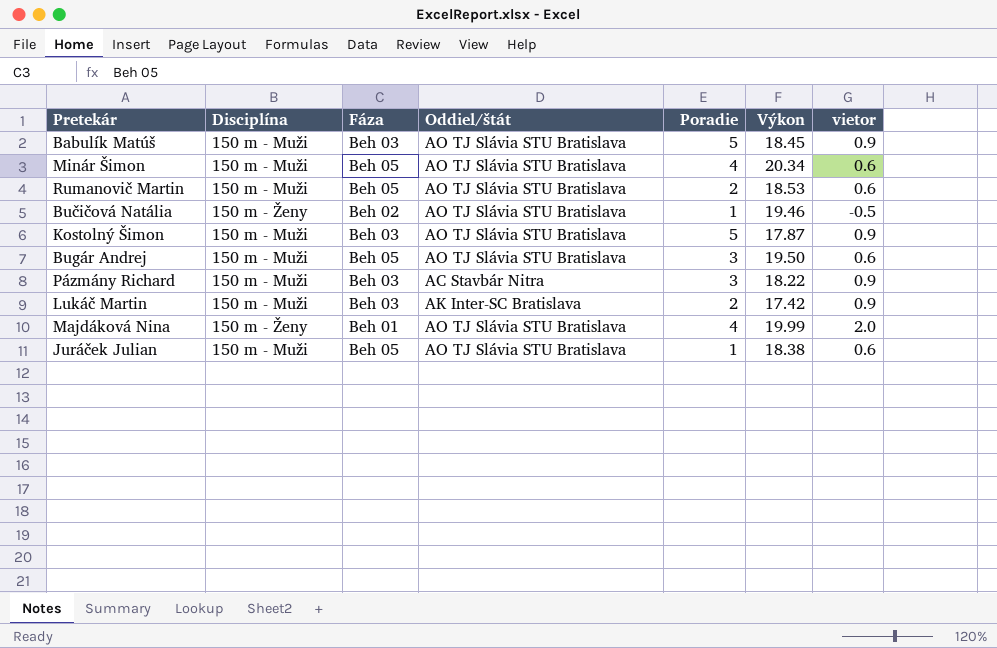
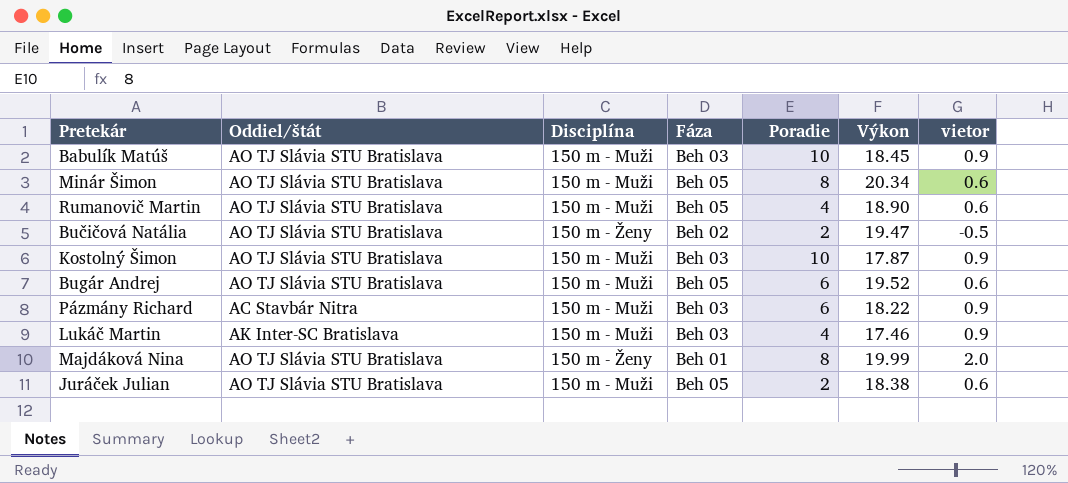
column Oddiel/štát | position: 4 -> 2
Babulík Matúš | Poradie: 5 -> 10
Minár Šimon | Poradie: 4 -> 8
Rumanovič Martin | Poradie: 2 -> 4
Rumanovič Martin | Výkon: 18.53 -> 18.90
Bučičová Natália | Poradie: 1 -> 2
Bučičová Natália | Výkon: 19.46 -> 19.47
Kostolný Šimon | Poradie: 5 -> 10
Bugár Andrej | Poradie: 3 -> 6
Bugár Andrej | Výkon: 19.50 -> 19.52
Pázmány Richard | Poradie: 3 -> 6
Lukáč Martin | Poradie: 2 -> 4
Lukáč Martin | Výkon: 17.42 -> 17.46
Majdáková Nina | Poradie: 4 -> 8
Juráček Julian | Poradie: 1 -> 2

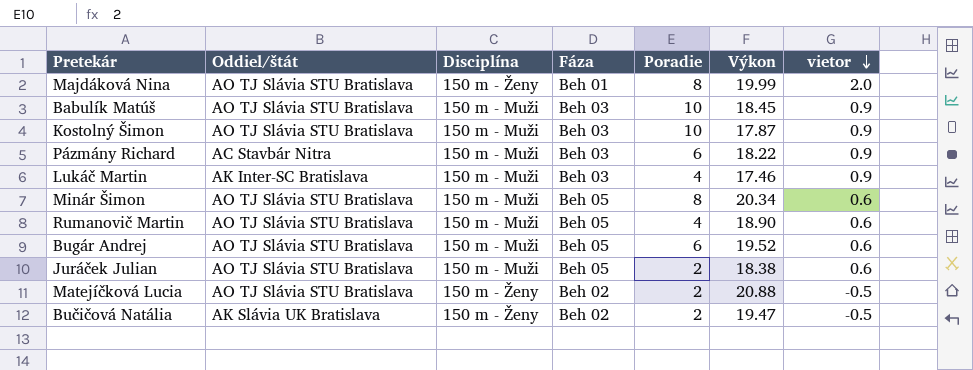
row order: none -> vietor descending
row Matejíčková Lucia: none -> AO TJ Slávia STU Bratislava | 150 m - Ženy | Beh 02 | 2 | 20.88 | -0.5
Bučičová Natália | Oddiel/štát: AO TJ Slávia STU Bratislava -> AK Slávia UK Bratislava

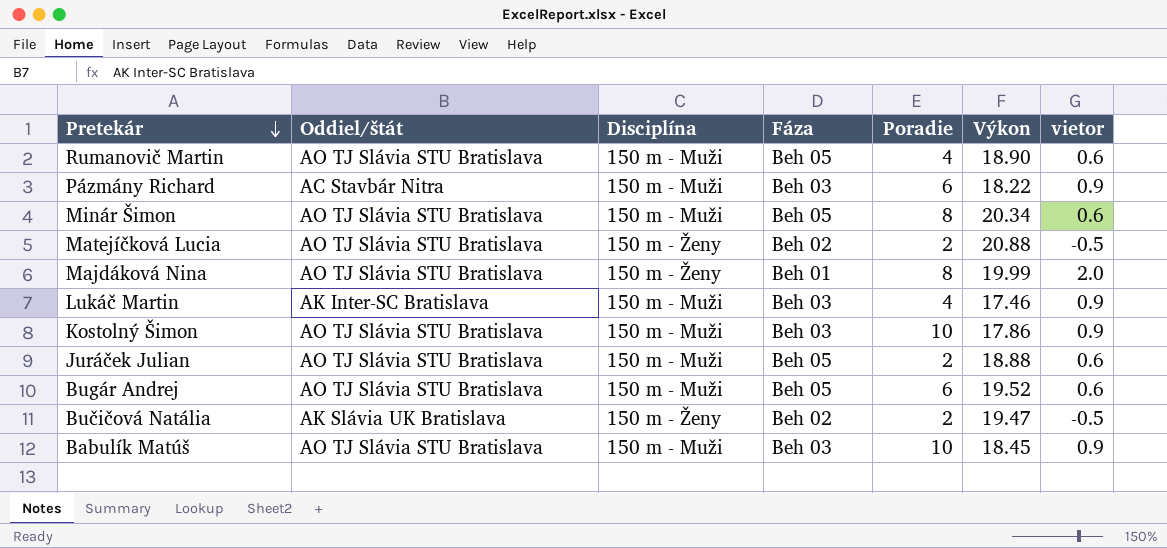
row order: vietor descending -> Pretekár descending
Kostolný Šimon | Výkon: 17.87 -> 17.86
Juráček Julian | Výkon: 18.38 -> 18.88

